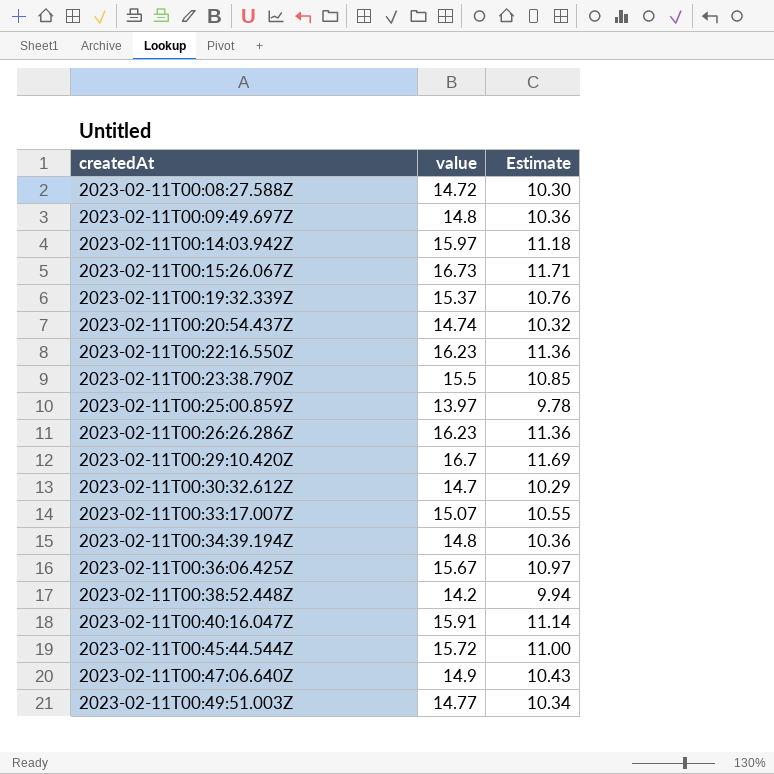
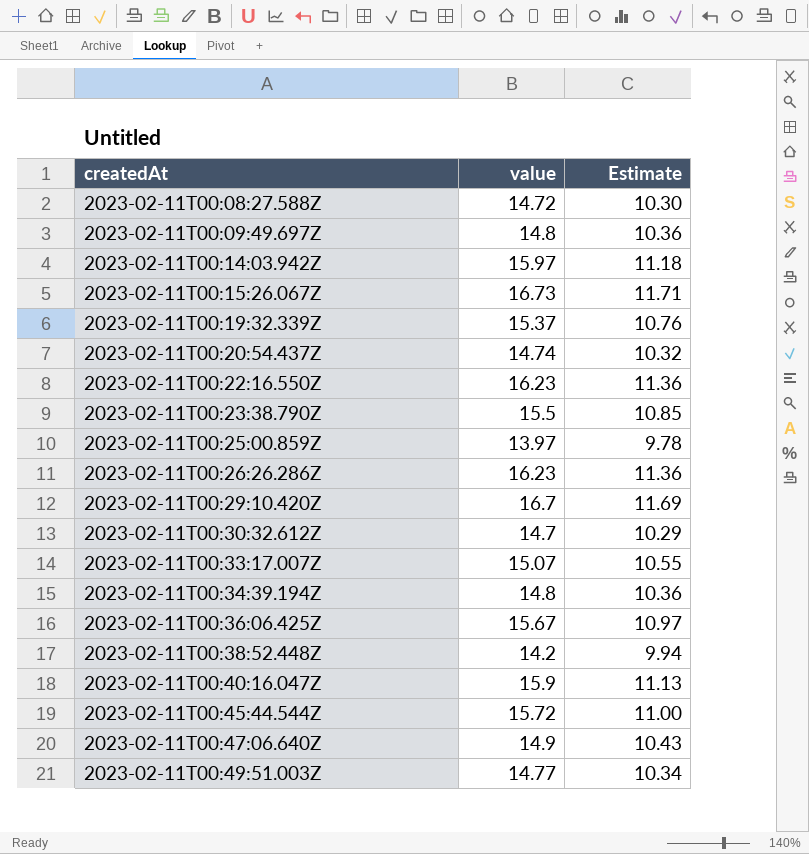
2023-02-11T00:40:16.047Z | value: 15.91 -> 15.9
2023-02-11T00:40:16.047Z | Estimate: 11.14 -> 11.13

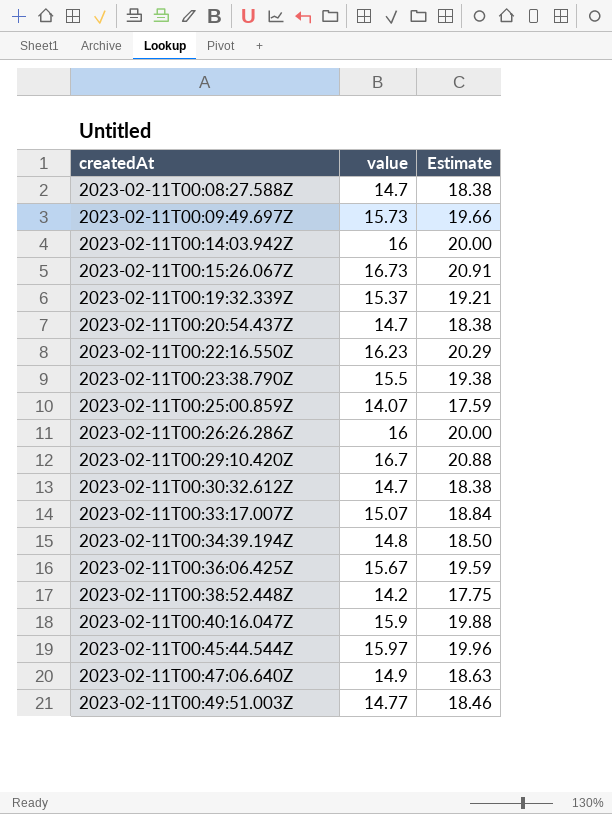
column Estimate | formula: [value] * 0.7 -> [value] * 1.25
2023-02-11T00:08:27.588Z | value: 14.72 -> 14.7
2023-02-11T00:09:49.697Z | value: 14.8 -> 15.73
2023-02-11T00:14:03.942Z | value: 15.97 -> 16
2023-02-11T00:20:54.437Z | value: 14.74 -> 14.7
2023-02-11T00:25:00.859Z | value: 13.97 -> 14.07
2023-02-11T00:26:26.286Z | value: 16.23 -> 16
2023-02-11T00:45:44.544Z | value: 15.72 -> 15.97

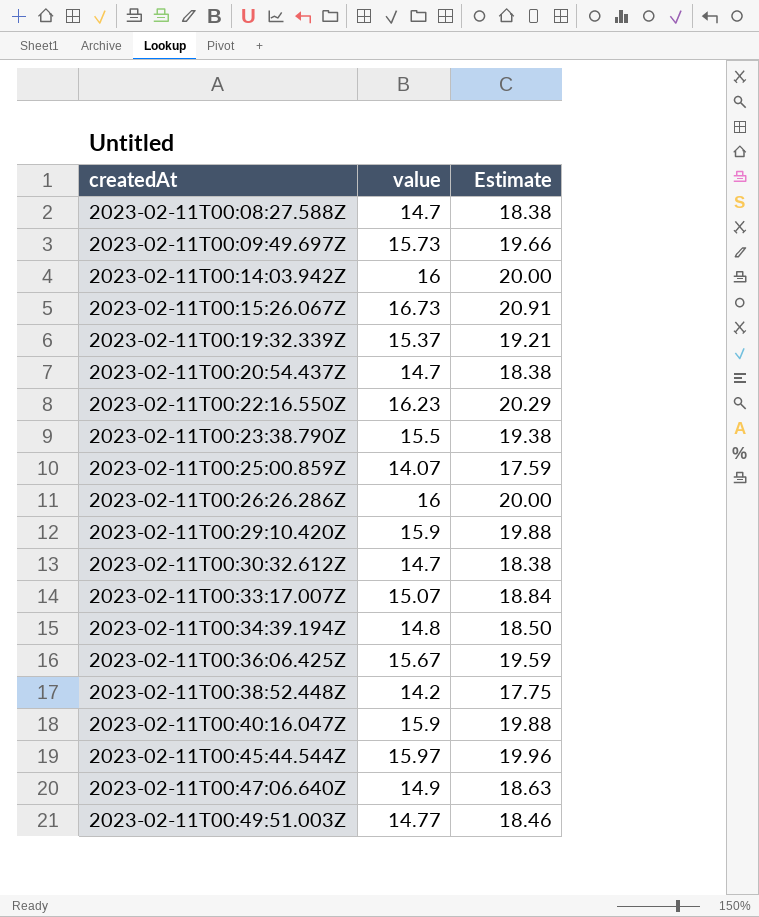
2023-02-11T00:29:10.420Z | value: 16.7 -> 15.9
2023-02-11T00:29:10.420Z | Estimate: 20.88 -> 19.88

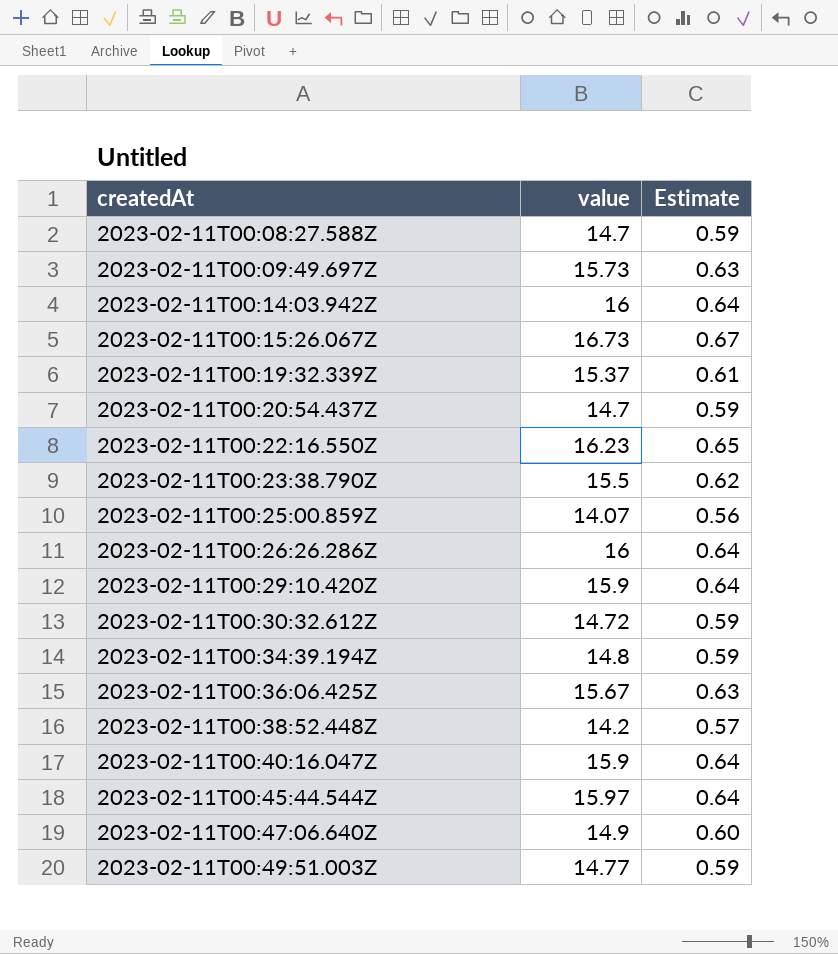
column Estimate | formula: [value] * 1.25 -> [value] * 0.04
row 2023-02-11T00:33:17.007Z: 15.07 | 18.84 -> none
2023-02-11T00:30:32.612Z | value: 14.7 -> 14.72

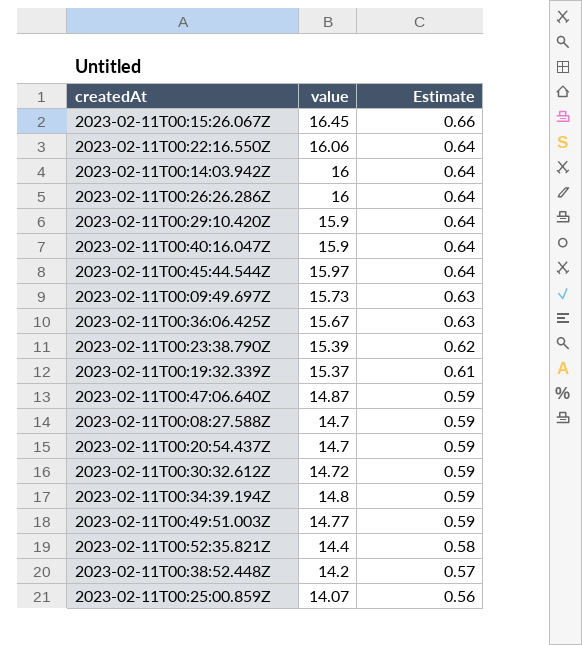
row order: createdAt ascending -> Estimate descending
2023-02-11T00:15:26.067Z | value: 16.73 -> 16.45
2023-02-11T00:15:26.067Z | Estimate: 0.67 -> 0.66
2023-02-11T00:22:16.550Z | value: 16.23 -> 16.06
2023-02-11T00:22:16.550Z | Estimate: 0.65 -> 0.64
2023-02-11T00:23:38.790Z | value: 15.5 -> 15.39
2023-02-11T00:47:06.640Z | value: 14.9 -> 14.87
2023-02-11T00:47:06.640Z | Estimate: 0.60 -> 0.59
row 2023-02-11T00:52:35.821Z: none -> 14.4 | 0.58

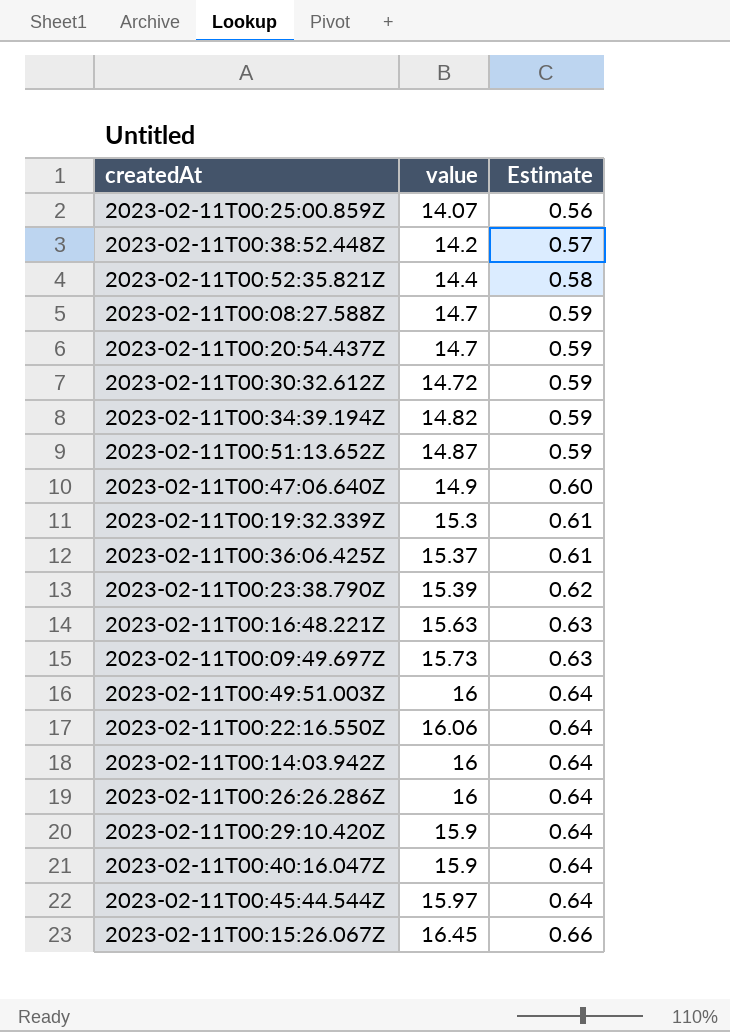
row order: Estimate descending -> Estimate ascending
2023-02-11T00:34:39.194Z | value: 14.8 -> 14.82
row 2023-02-11T00:51:13.652Z: none -> 14.87 | 0.59
2023-02-11T00:47:06.640Z | value: 14.87 -> 14.9
2023-02-11T00:47:06.640Z | Estimate: 0.59 -> 0.60
2023-02-11T00:19:32.339Z | value: 15.37 -> 15.3
2023-02-11T00:36:06.425Z | value: 15.67 -> 15.37
2023-02-11T00:36:06.425Z | Estimate: 0.63 -> 0.61
row 2023-02-11T00:16:48.221Z: none -> 15.63 | 0.63
2023-02-11T00:49:51.003Z | value: 14.77 -> 16
2023-02-11T00:49:51.003Z | Estimate: 0.59 -> 0.64

